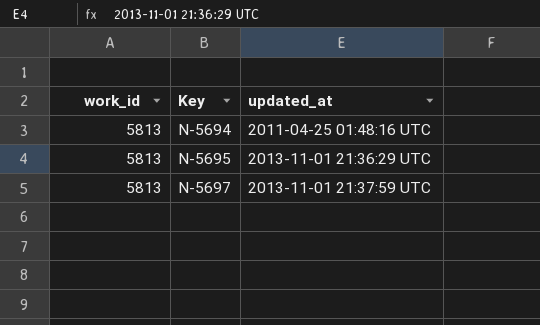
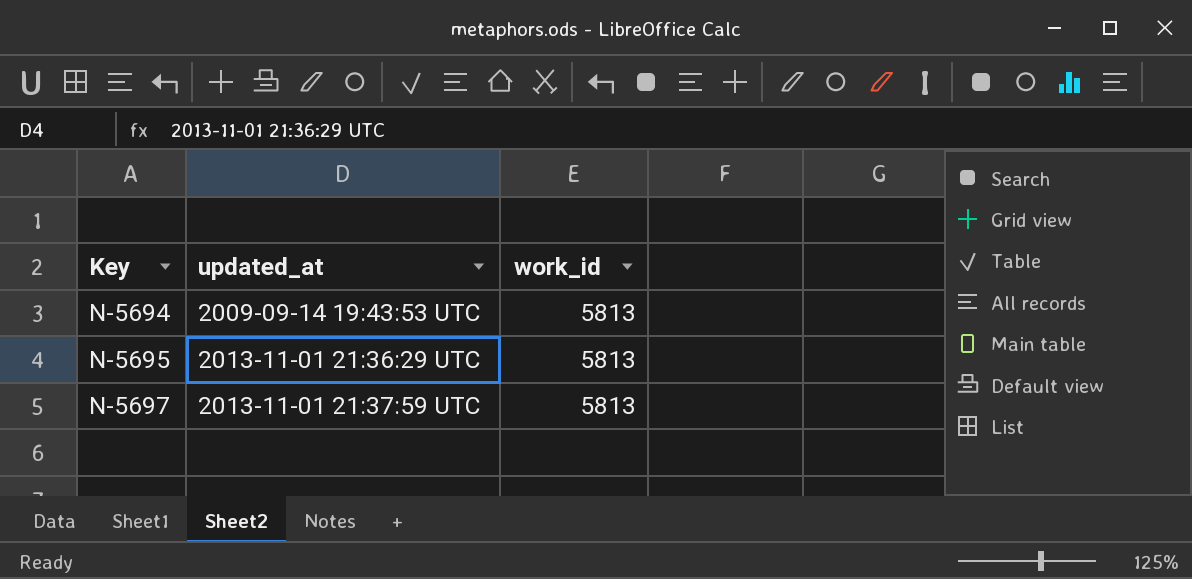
column work_id | position: 1 -> 3
N-5694 | updated_at: 2011-04-25 01:48:16 UTC -> 2009-09-14 19:43:53 UTC

